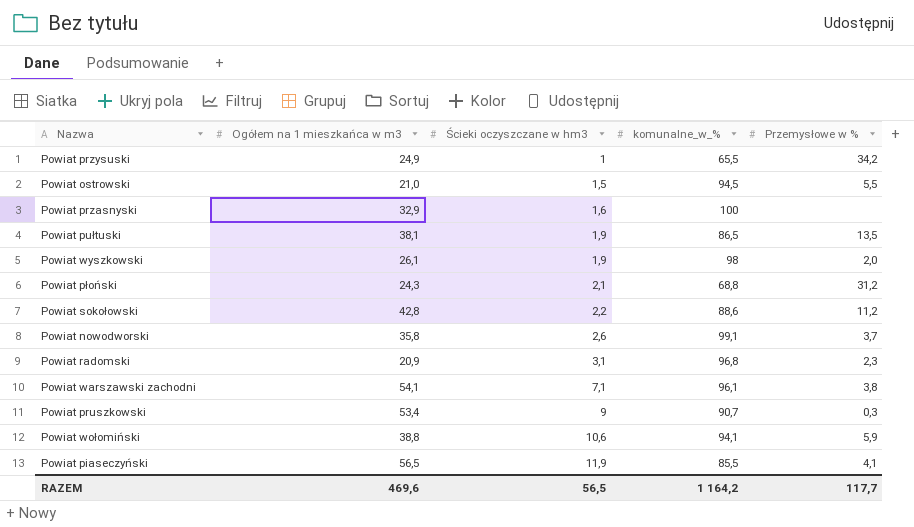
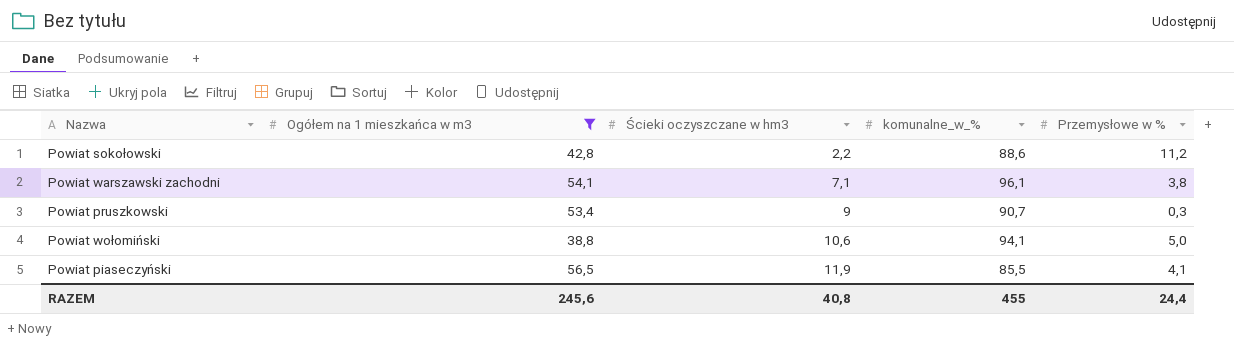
filter: none -> Ogółem na 1 mieszkańca w m3 >= 38,8
Powiat wołomiński | Przemysłowe w %: 5,9 -> 5,0
RAZEM | Ogółem na 1 mieszkańca w m3: 469,6 -> 245,6
RAZEM | Ścieki oczyszczane w hm3: 56,5 -> 40,8
RAZEM | komunalne_w_%: 1 164,2 -> 455
RAZEM | Przemysłowe w %: 117,7 -> 24,4

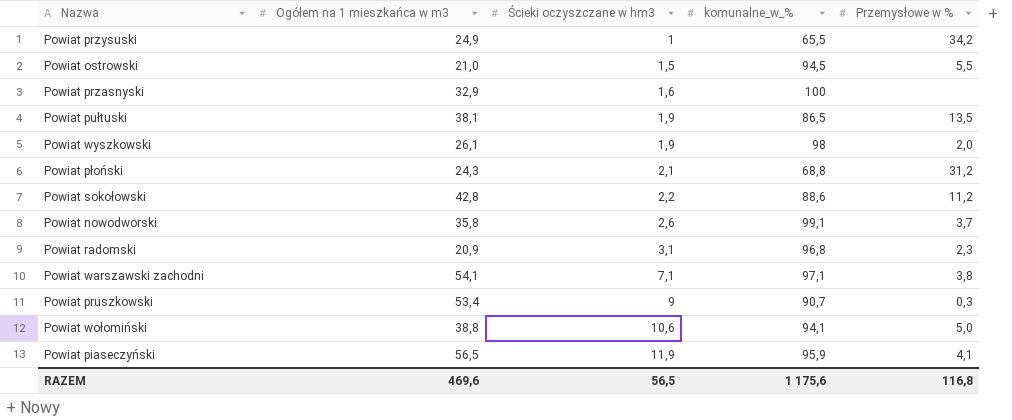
filter: Ogółem na 1 mieszkańca w m3 >= 38,8 -> none
Powiat warszawski zachodni | komunalne_w_%: 96,1 -> 97,1
Powiat piaseczyński | komunalne_w_%: 85,5 -> 95,9
RAZEM | Ogółem na 1 mieszkańca w m3: 245,6 -> 469,6
RAZEM | Ścieki oczyszczane w hm3: 40,8 -> 56,5
RAZEM | komunalne_w_%: 455 -> 1 175,6
RAZEM | Przemysłowe w %: 24,4 -> 116,8

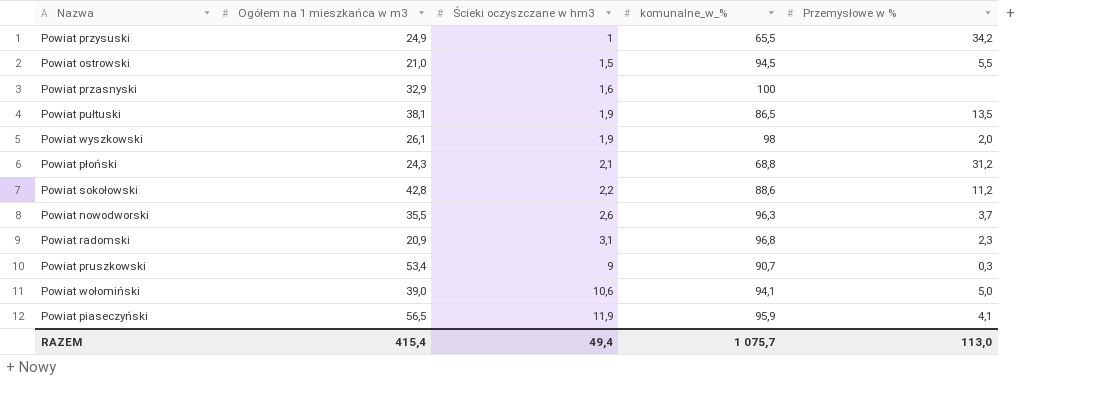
row Powiat warszawski zachodni: 54,1 | 7,1 | 97,1 | 3,8 -> none
Powiat nowodworski | Ogółem na 1 mieszkańca w m3: 35,8 -> 35,5
Powiat nowodworski | komunalne_w_%: 99,1 -> 96,3
Powiat wołomiński | Ogółem na 1 mieszkańca w m3: 38,8 -> 39,0
RAZEM | Ogółem na 1 mieszkańca w m3: 469,6 -> 415,4
RAZEM | Ścieki oczyszczane w hm3: 56,5 -> 49,4
RAZEM | komunalne_w_%: 1 175,6 -> 1 075,7
RAZEM | Przemysłowe w %: 116,8 -> 113,0

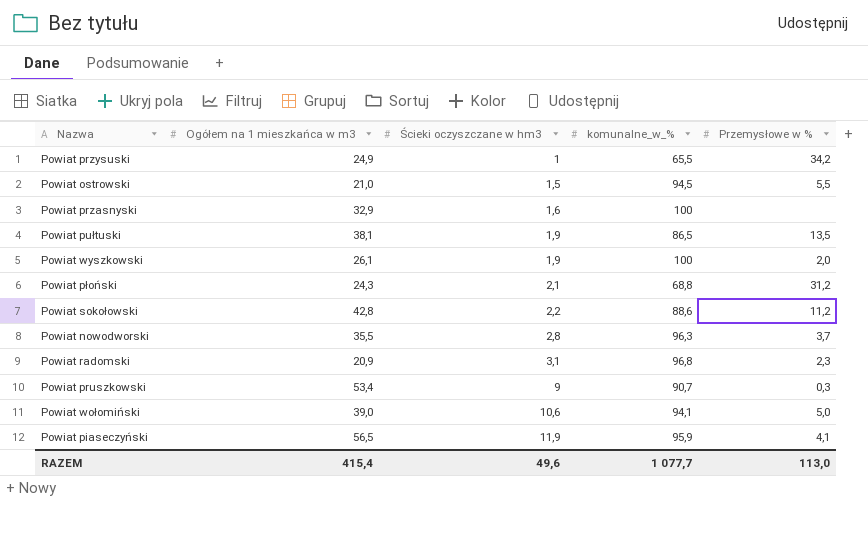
Powiat wyszkowski | komunalne_w_%: 98 -> 100
Powiat nowodworski | Ścieki oczyszczane w hm3: 2,6 -> 2,8
RAZEM | Ścieki oczyszczane w hm3: 49,4 -> 49,6
RAZEM | komunalne_w_%: 1 075,7 -> 1 077,7

